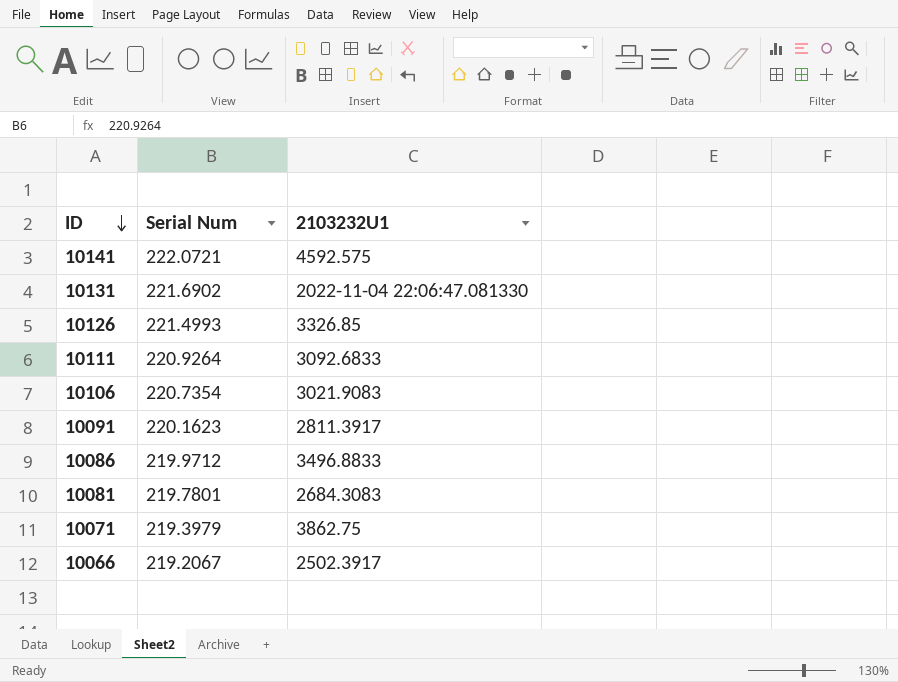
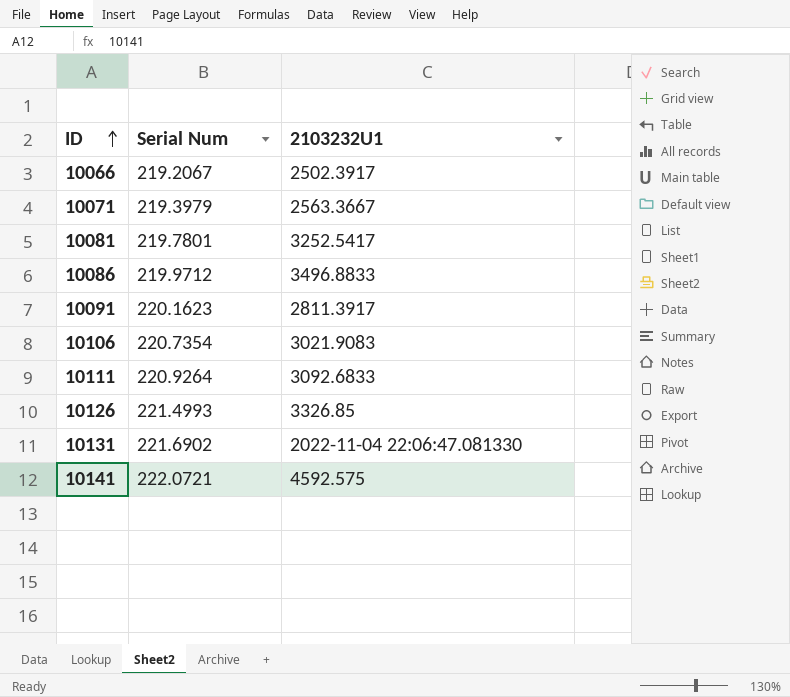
row order: ID descending -> ID ascending
10071 | 2103232U1: 3862.75 -> 2563.3667
10081 | 2103232U1: 2684.3083 -> 3252.5417

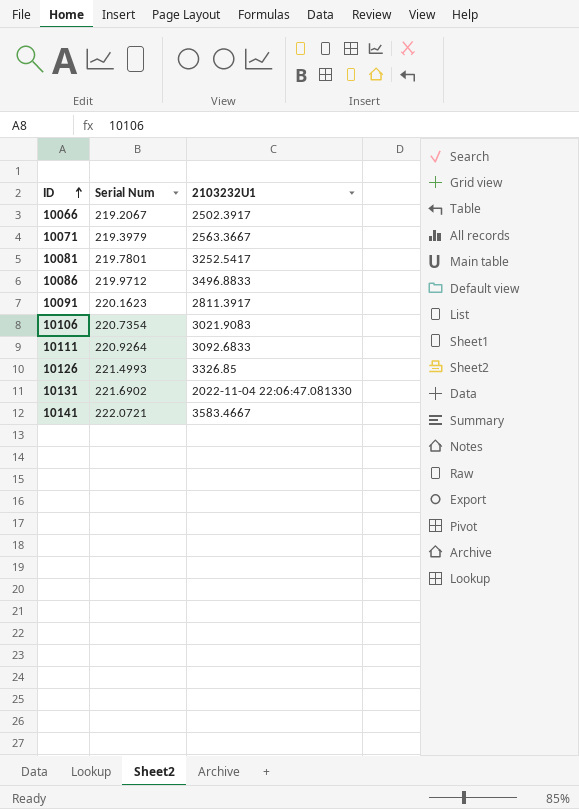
10141 | 2103232U1: 4592.575 -> 3583.4667

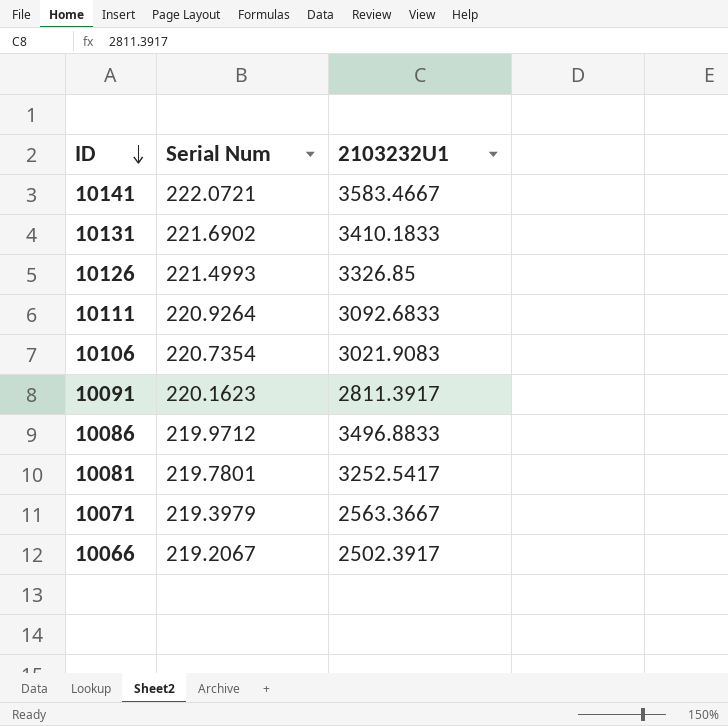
row order: ID ascending -> ID descending
10131 | 2103232U1: 2022-11-04 22:06:47.081330 -> 3410.1833

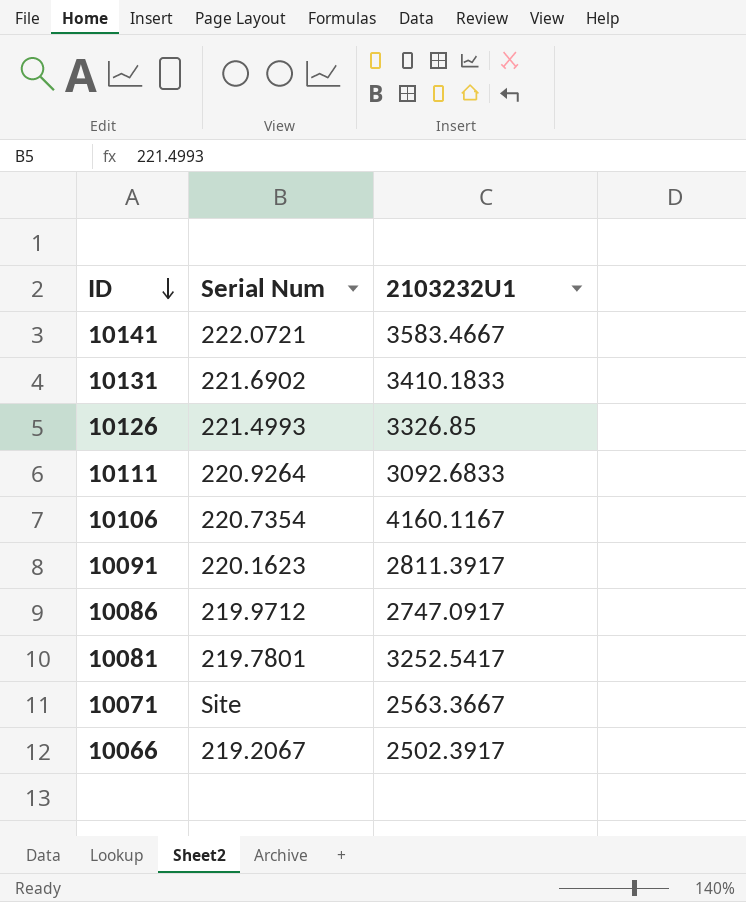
10106 | 2103232U1: 3021.9083 -> 4160.1167
10086 | 2103232U1: 3496.8833 -> 2747.0917
10071 | Serial Num: 219.3979 -> Site

